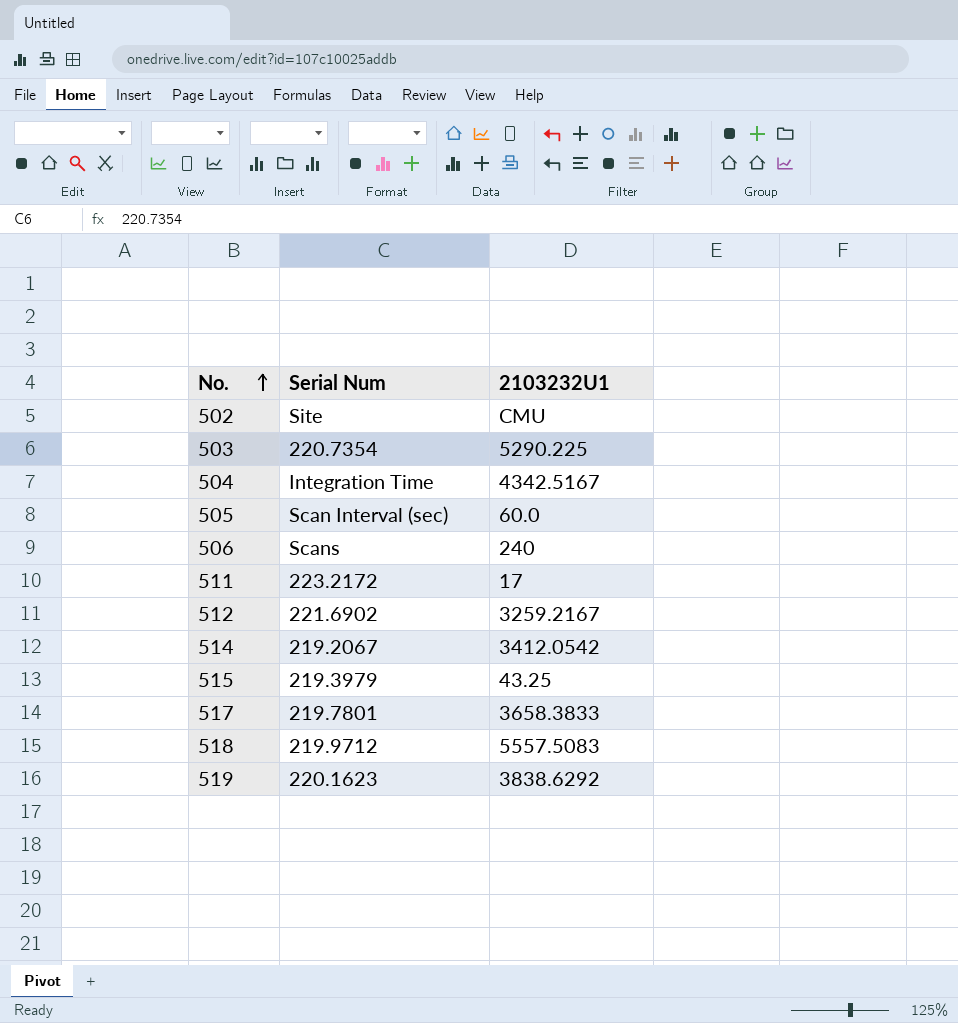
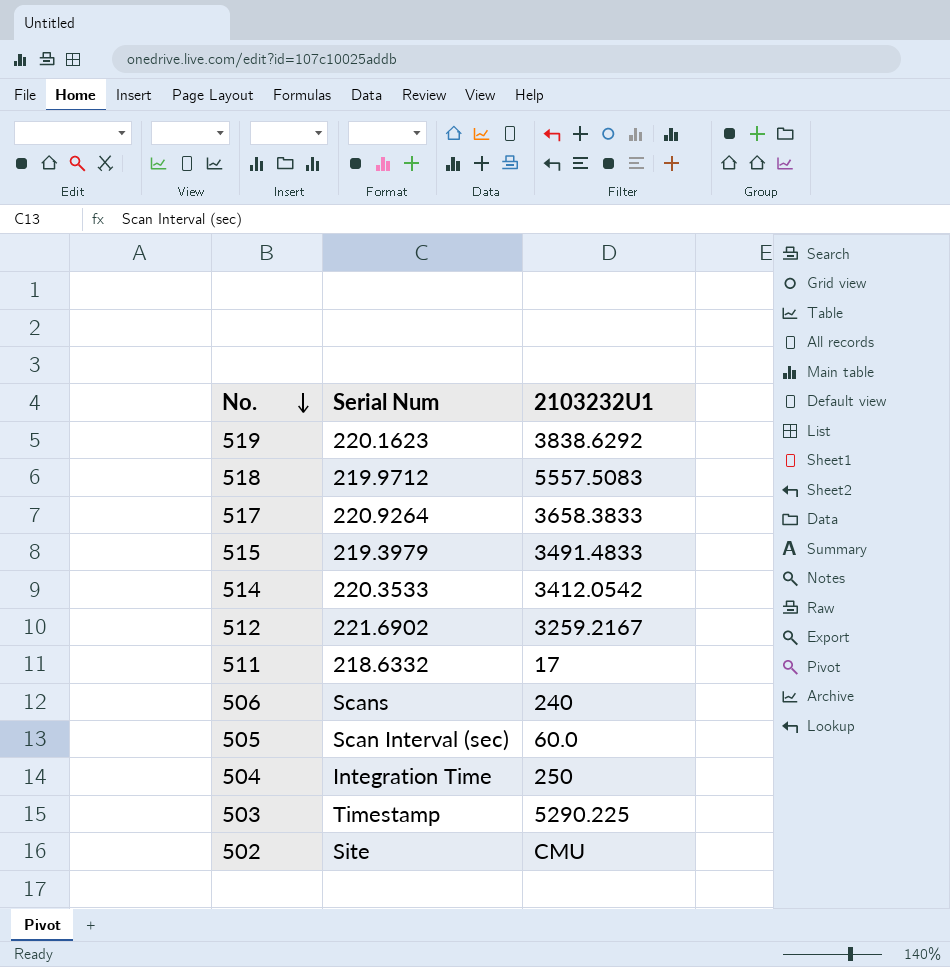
row order: No. ascending -> No. descending
517 | Serial Num: 219.7801 -> 220.9264
515 | 2103232U1: 43.25 -> 3491.4833
514 | Serial Num: 219.2067 -> 220.3533
511 | Serial Num: 223.2172 -> 218.6332
504 | 2103232U1: 4342.5167 -> 250
503 | Serial Num: 220.7354 -> Timestamp

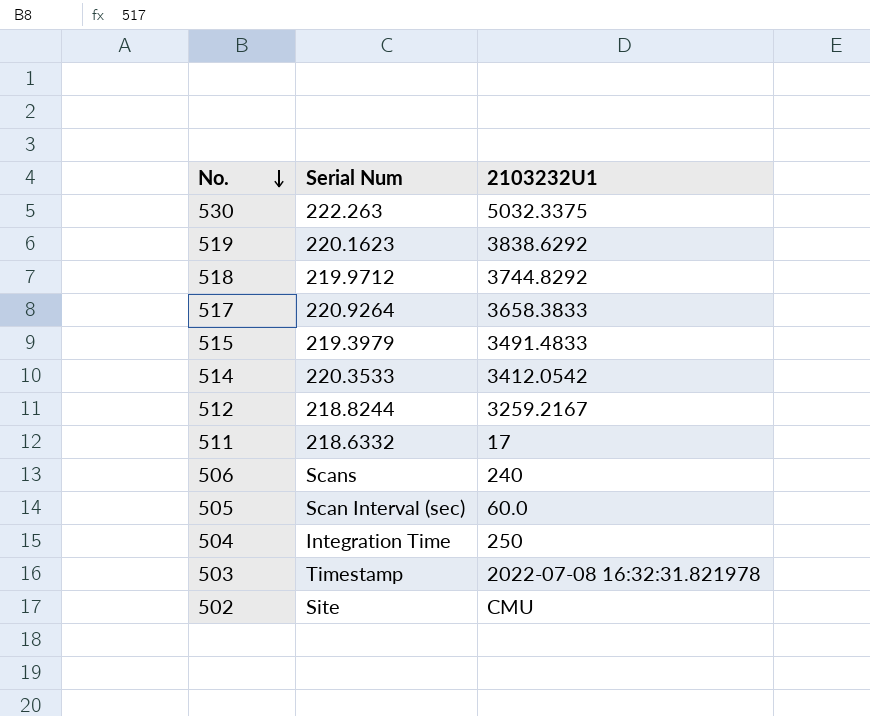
row 530: none -> 222.263 | 5032.3375
518 | 2103232U1: 5557.5083 -> 3744.8292
512 | Serial Num: 221.6902 -> 218.8244
503 | 2103232U1: 5290.225 -> 2022-07-08 16:32:31.821978

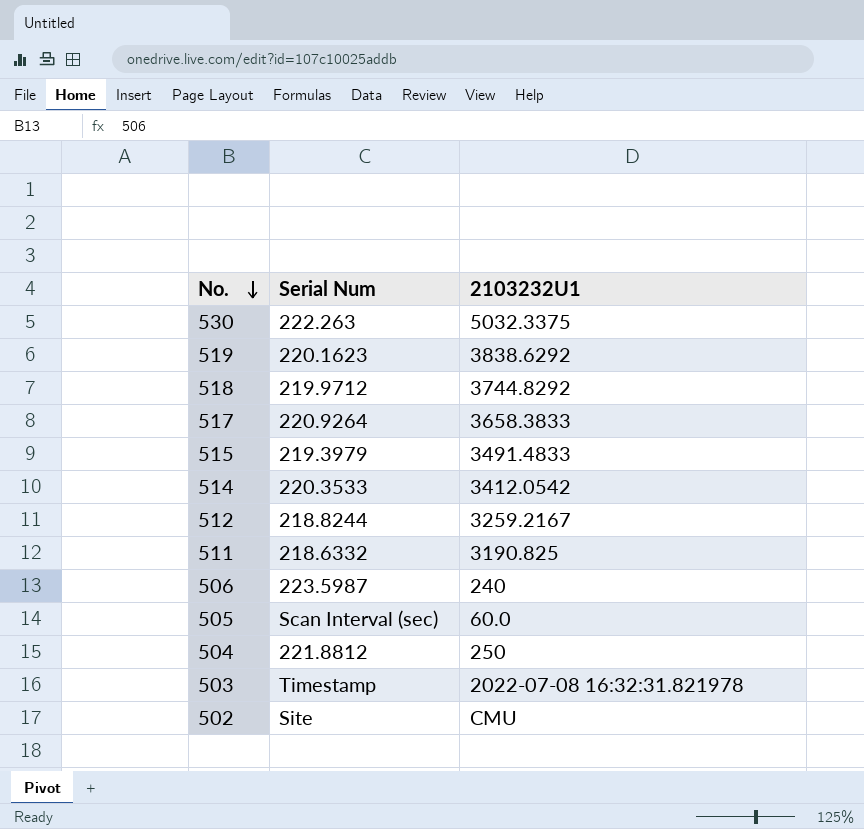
511 | 2103232U1: 17 -> 3190.825
506 | Serial Num: Scans -> 223.5987
504 | Serial Num: Integration Time -> 221.8812

